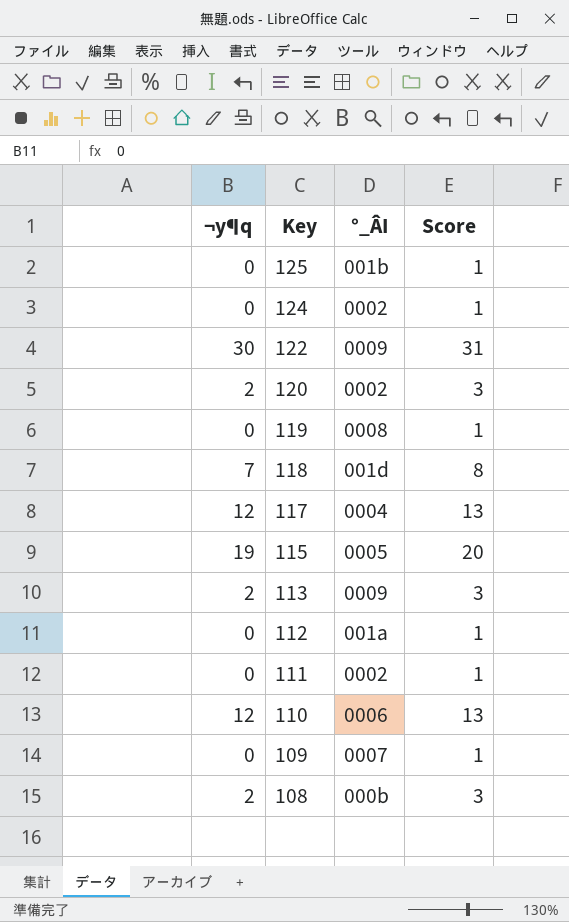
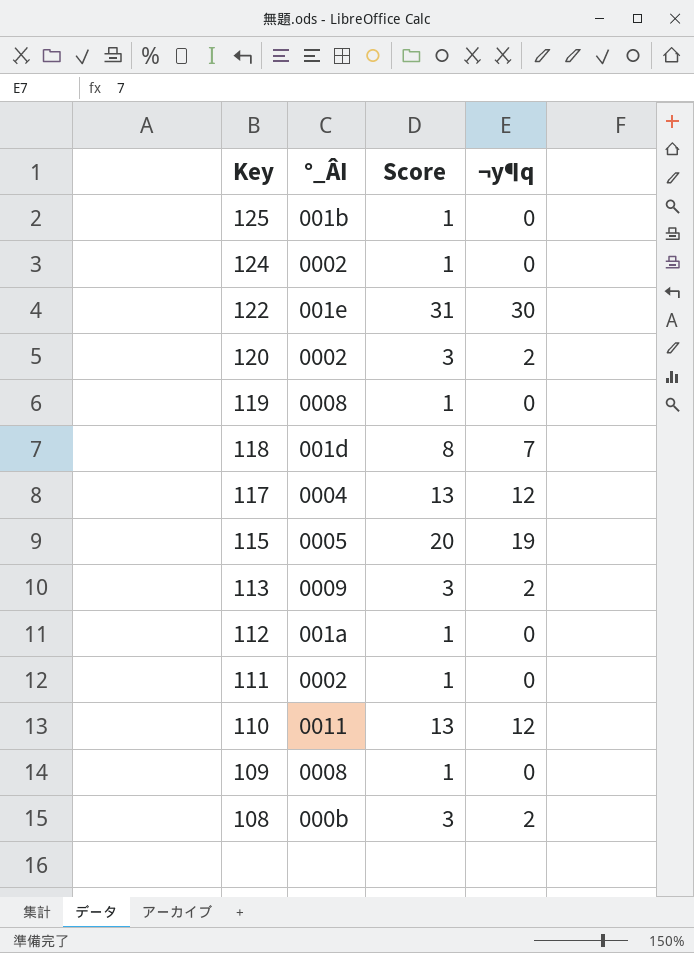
column ¬y¶q | position: 1 -> 4
122 | °_ÂI: 0009 -> 001e
110 | °_ÂI: 0006 -> 0011
109 | °_ÂI: 0007 -> 0008

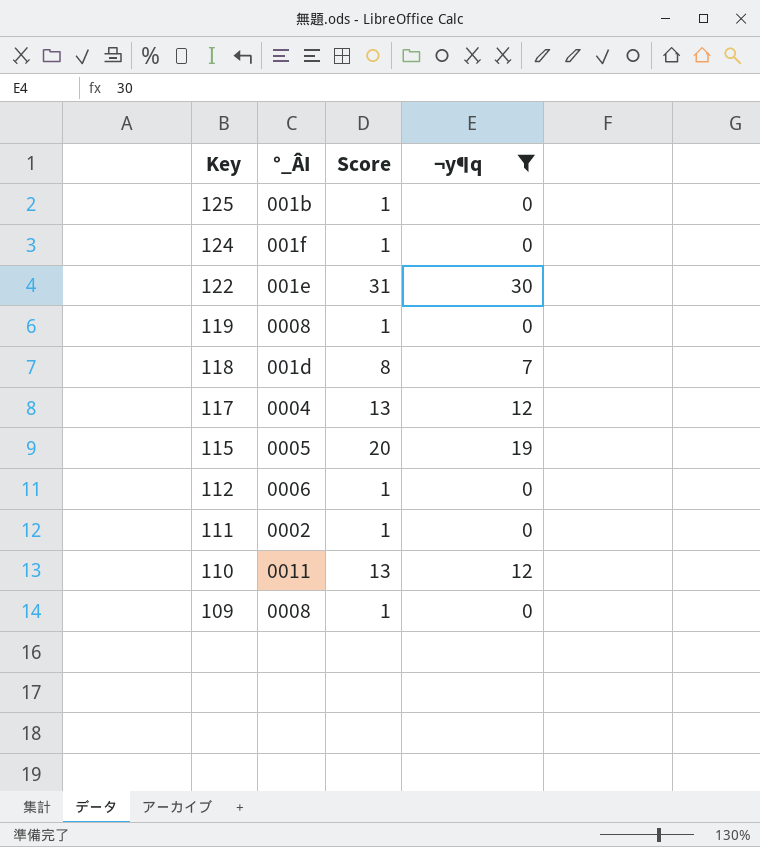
filter: none -> ¬y¶q != 2
124 | °_ÂI: 0002 -> 001f
112 | °_ÂI: 001a -> 0006

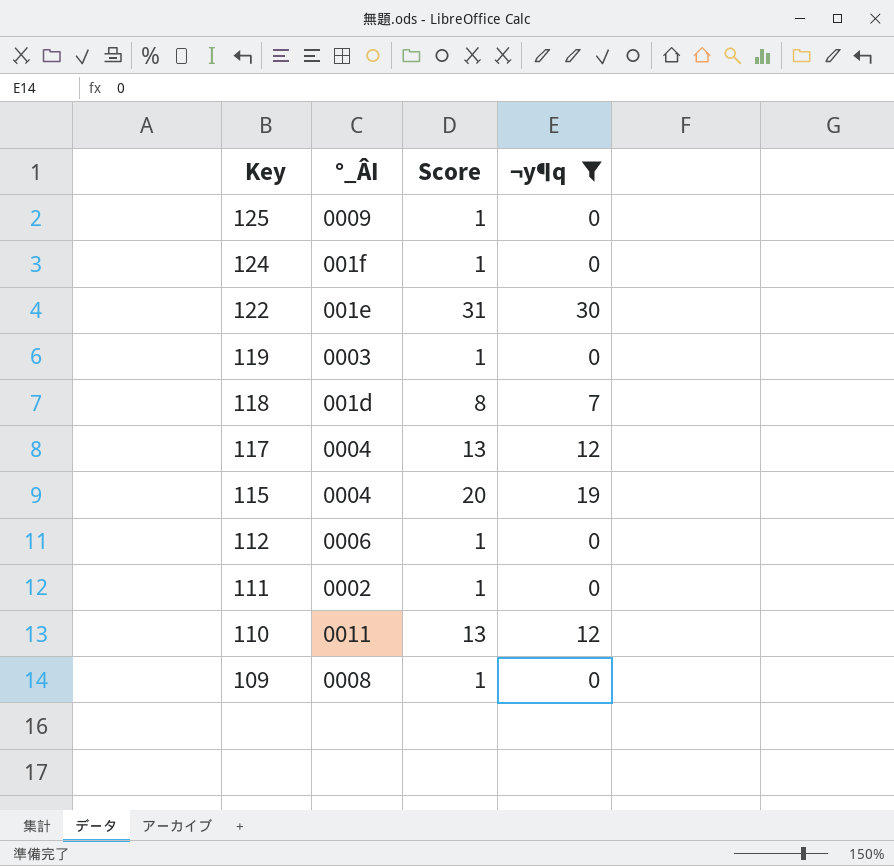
125 | °_ÂI: 001b -> 0009
119 | °_ÂI: 0008 -> 0003
115 | °_ÂI: 0005 -> 0004

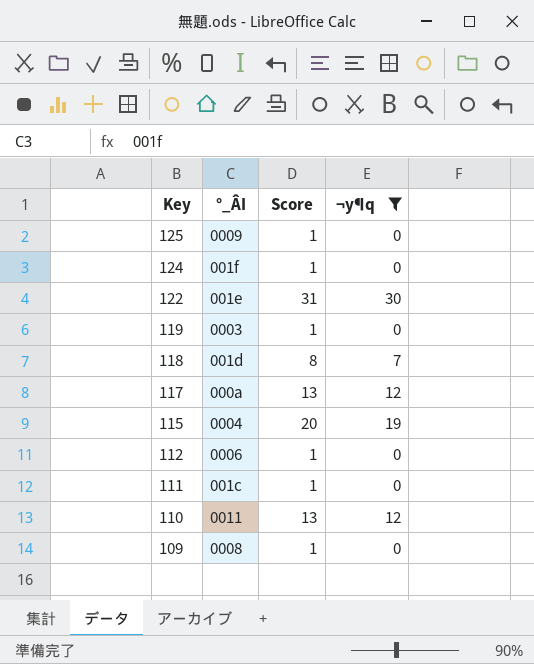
117 | °_ÂI: 0004 -> 000a
111 | °_ÂI: 0002 -> 001c

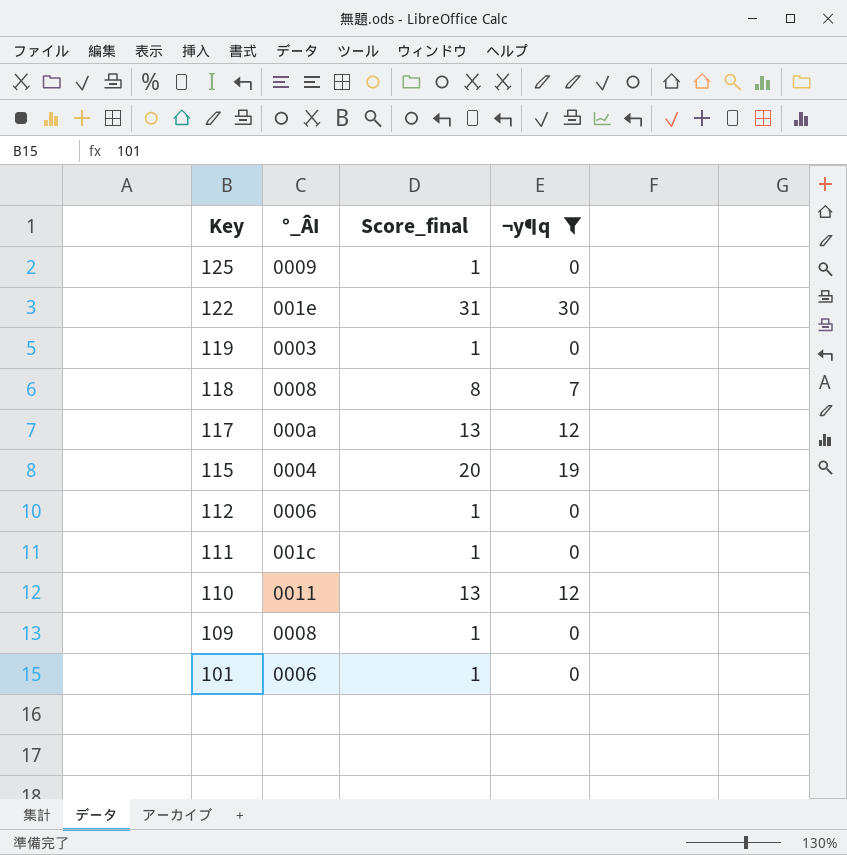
column name: Score -> Score_final
row 124: 001f | 1 | 0 -> none
118 | °_ÂI: 001d -> 0008
row 101: none -> 0006 | 1 | 0

